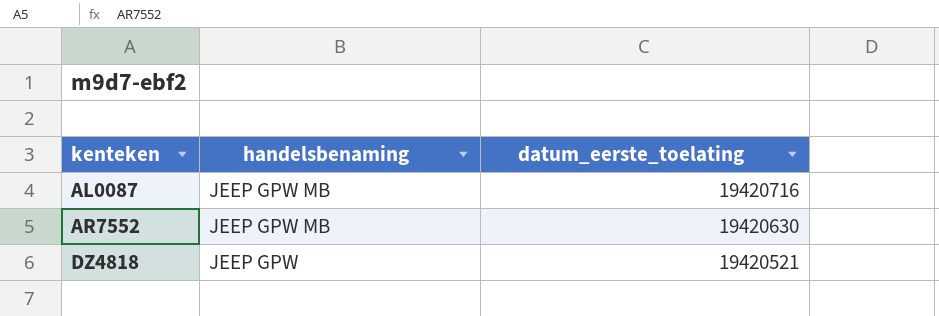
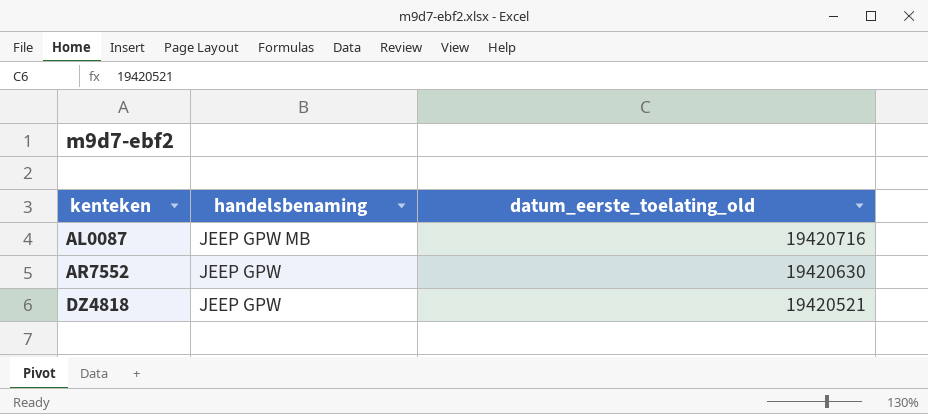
column name: datum_eerste_toelating -> datum_eerste_toelating_old
AR7552 | handelsbenaming: JEEP GPW MB -> JEEP GPW

